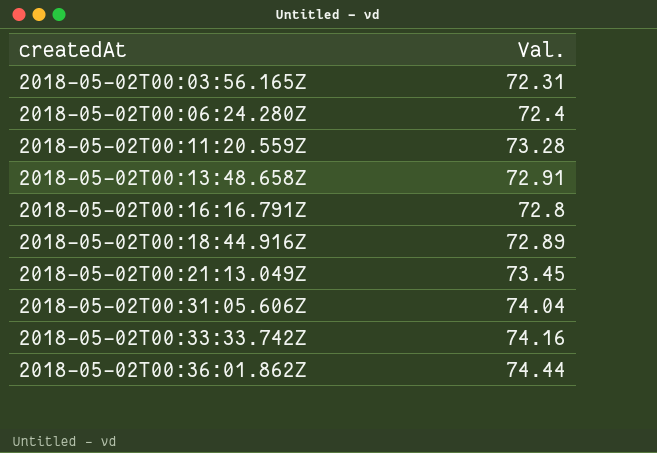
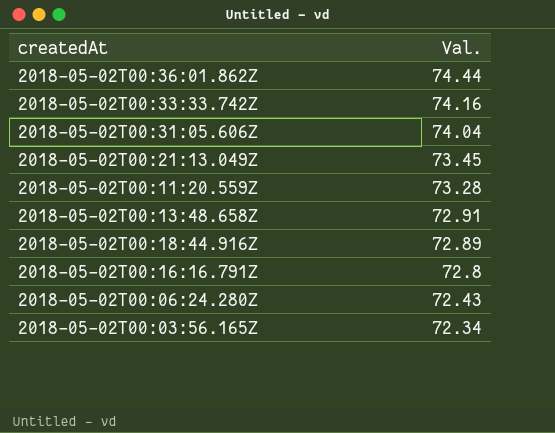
row order: createdAt ascending -> Val. descending
2018-05-02T00:06:24.280Z | Val.: 72.4 -> 72.43
2018-05-02T00:03:56.165Z | Val.: 72.31 -> 72.34

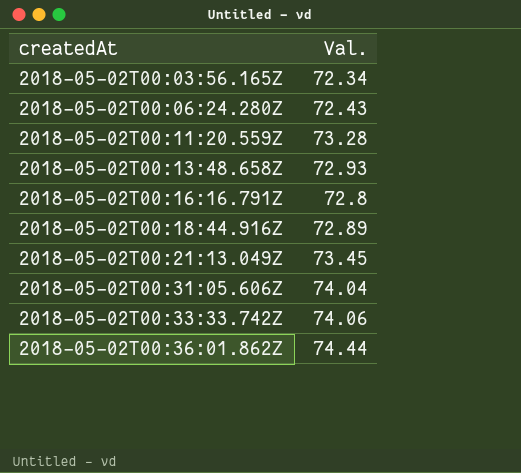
row order: Val. descending -> createdAt ascending
2018-05-02T00:13:48.658Z | Val.: 72.91 -> 72.93
2018-05-02T00:33:33.742Z | Val.: 74.16 -> 74.06

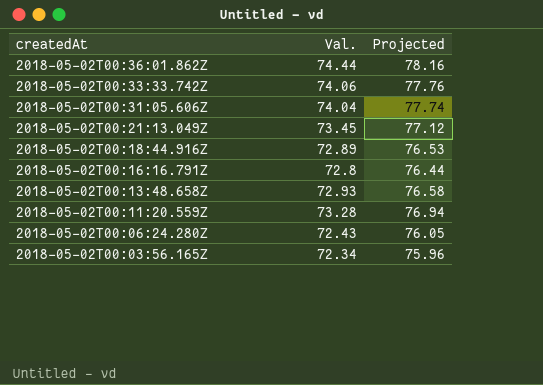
row order: createdAt ascending -> createdAt descending
column Projected | formula: none -> [Val.] * 1.05

